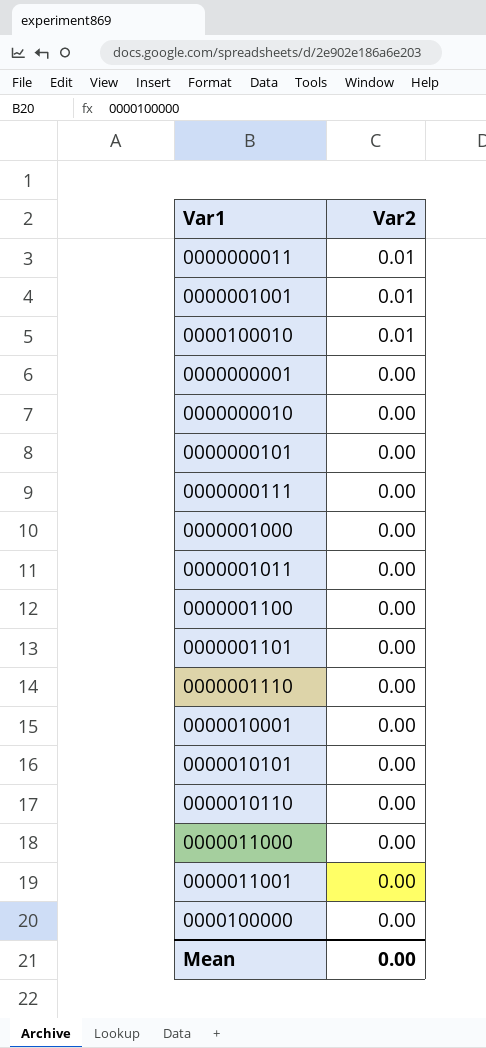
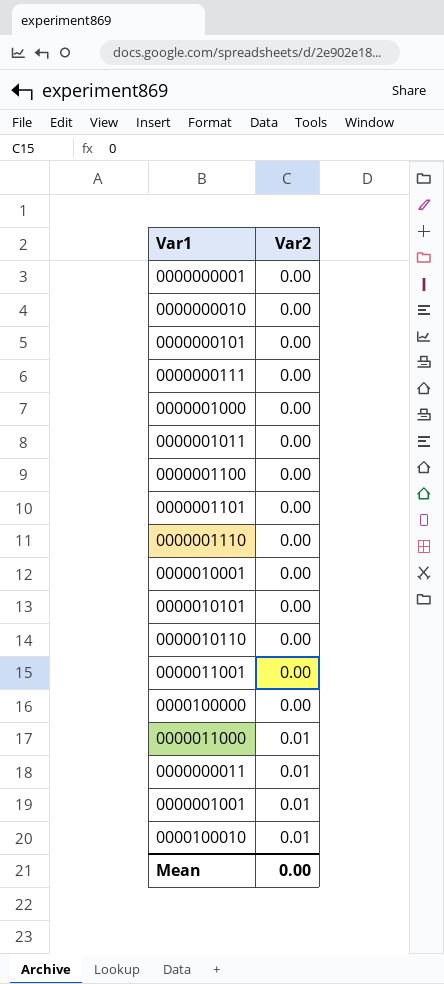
row order: Var2 descending -> Var2 ascending
0000011000 | Var2: 0.00 -> 0.01

